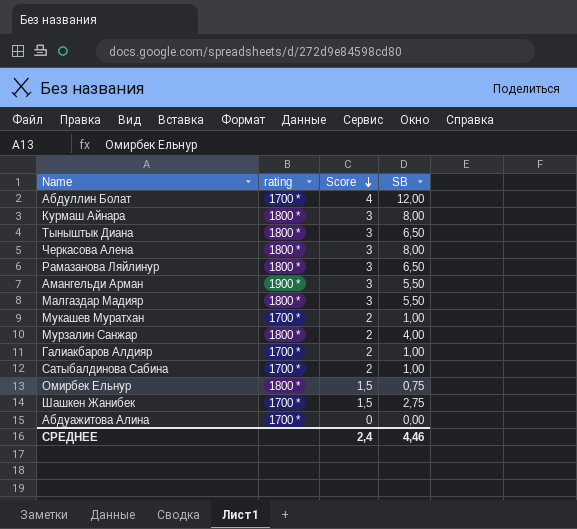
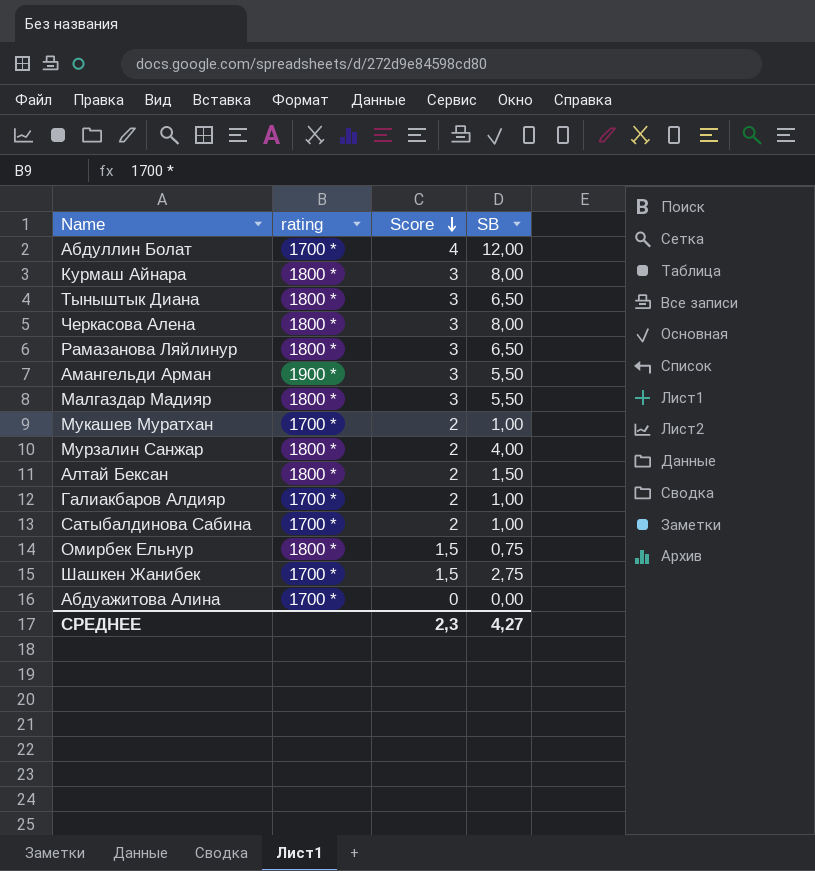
row Алтай Бексан: none -> 1800 * | 2 | 1,50
СРЕДНЕЕ | Score: 2,4 -> 2,3
СРЕДНЕЕ | SB: 4,46 -> 4,27

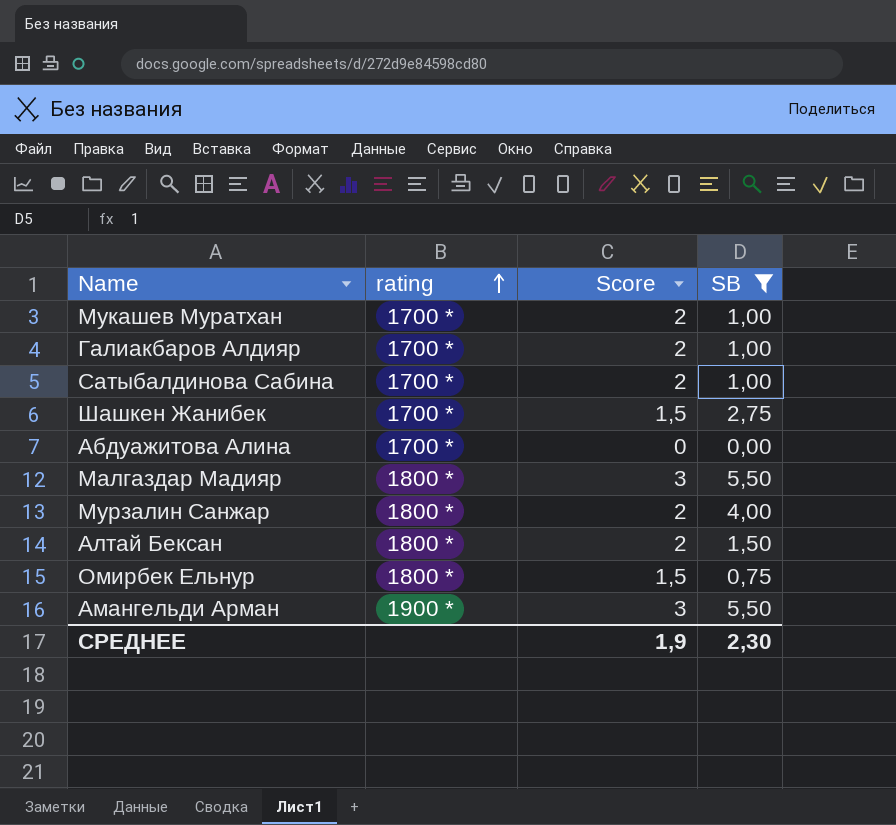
filter: none -> SB <= 5,50
row order: Score descending -> rating ascending
СРЕДНЕЕ | Score: 2,3 -> 1,9
СРЕДНЕЕ | SB: 4,27 -> 2,30

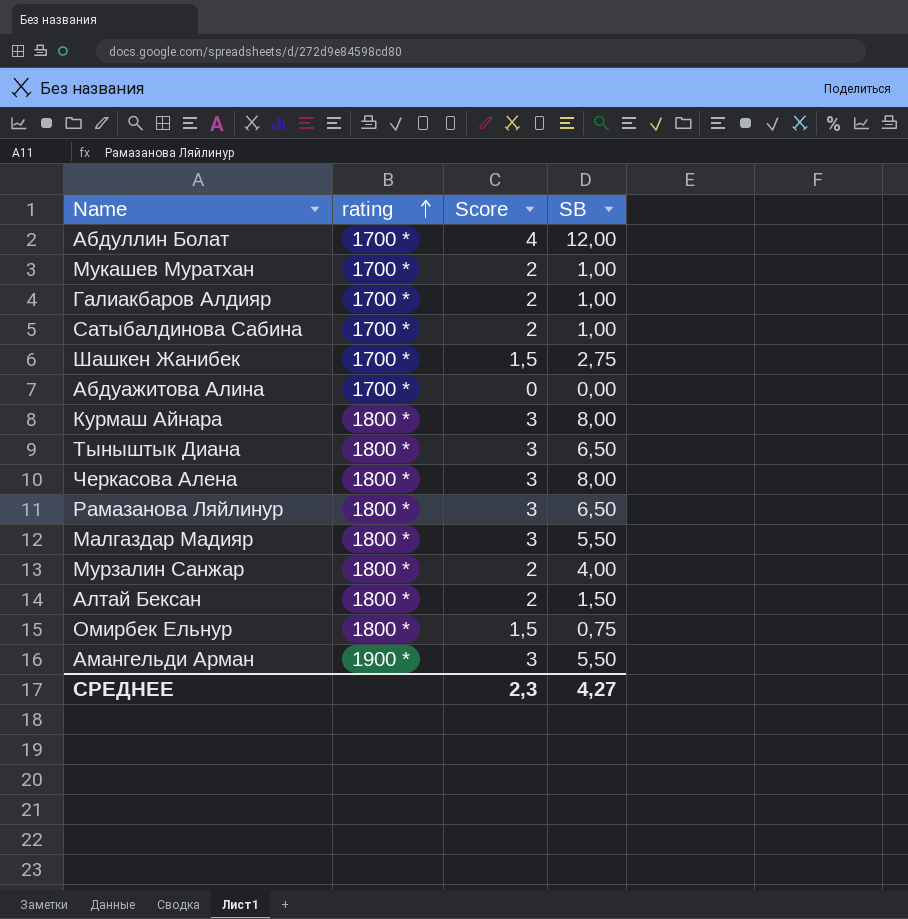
filter: SB <= 5,50 -> none
СРЕДНЕЕ | Score: 1,9 -> 2,3
СРЕДНЕЕ | SB: 2,30 -> 4,27

